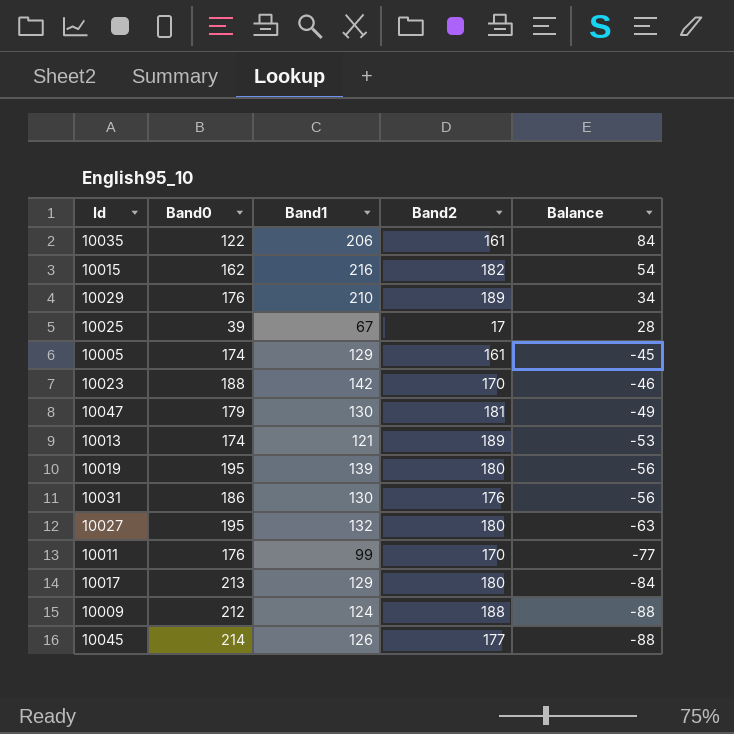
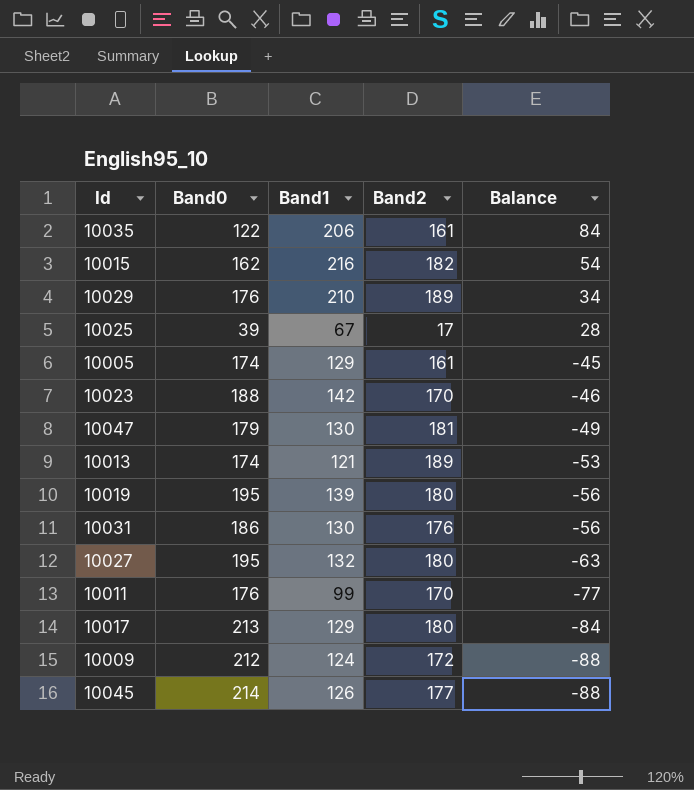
10009 | Band2: 188 -> 172

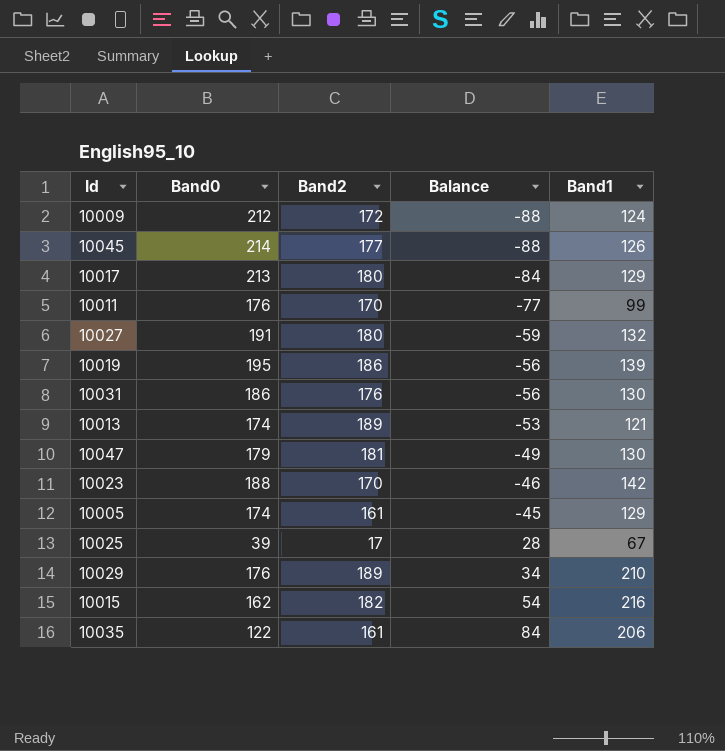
row order: Balance descending -> Balance ascending
column Band1 | position: 3 -> 5
10027 | Band0: 195 -> 191
10027 | Balance: -63 -> -59
10019 | Band2: 180 -> 186

